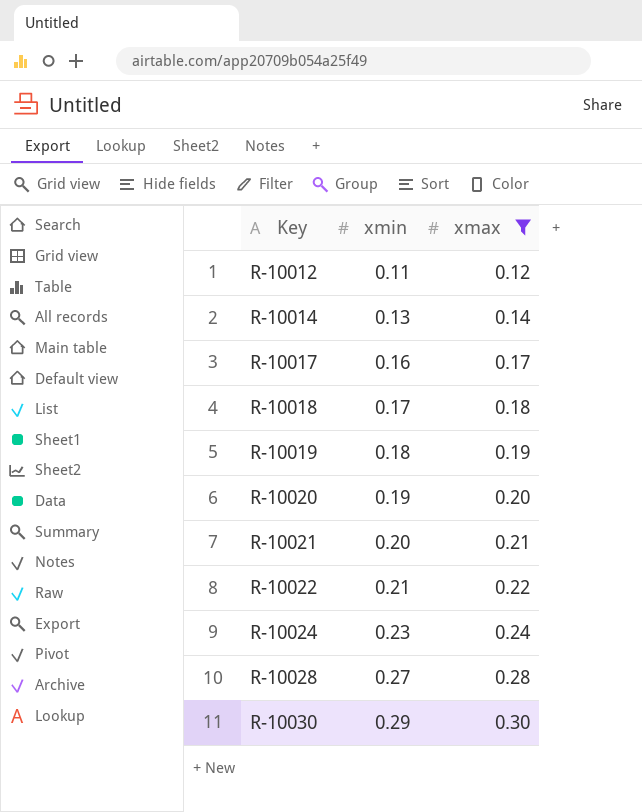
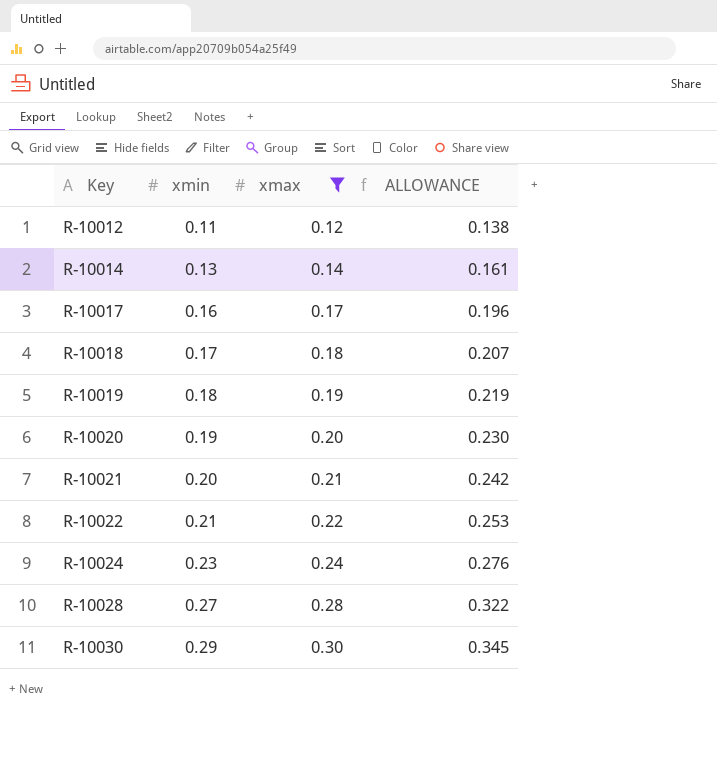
column ALLOWANCE | formula: none -> [xmax] * 1.15

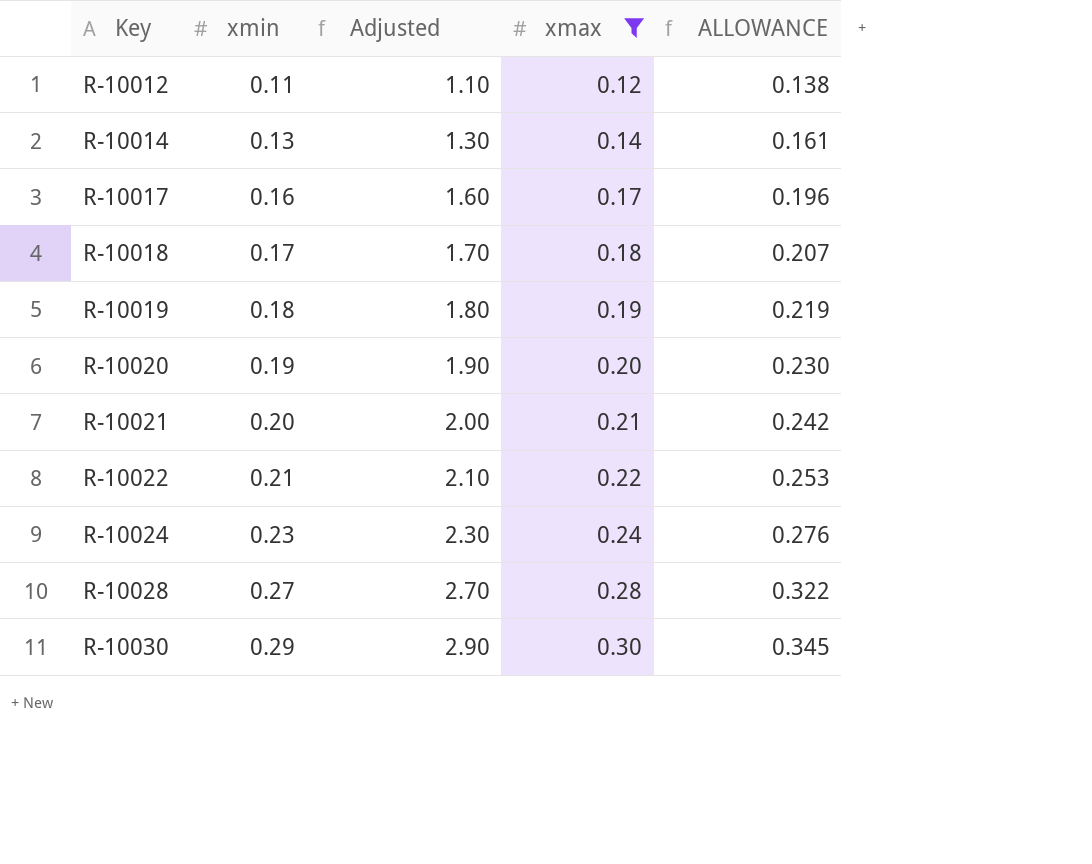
column Adjusted | formula: none -> [xmin] * 10

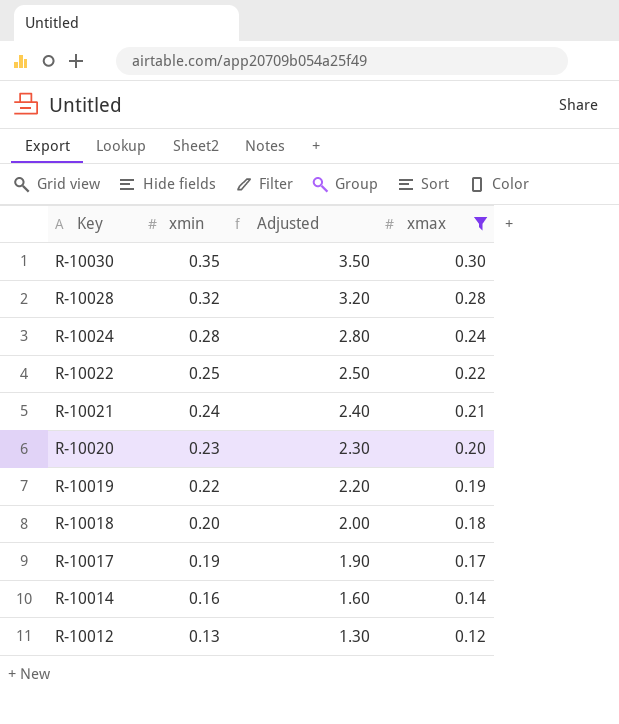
row order: Key ascending -> Key descending
column ALLOWANCE | formula: [xmax] * 1.15 -> none
R-10030 | xmin: 0.29 -> 0.35
R-10030 | Adjusted: 2.90 -> 3.50
R-10028 | xmin: 0.27 -> 0.32
R-10028 | Adjusted: 2.70 -> 3.20
R-10024 | xmin: 0.23 -> 0.28
R-10024 | Adjusted: 2.30 -> 2.80
R-10022 | xmin: 0.21 -> 0.25
R-10022 | Adjusted: 2.10 -> 2.50
R-10021 | xmin: 0.20 -> 0.24
R-10021 | Adjusted: 2.00 -> 2.40
R-10020 | xmin: 0.19 -> 0.23
R-10020 | Adjusted: 1.90 -> 2.30
R-10019 | xmin: 0.18 -> 0.22
R-10019 | Adjusted: 1.80 -> 2.20
R-10018 | xmin: 0.17 -> 0.20
R-10018 | Adjusted: 1.70 -> 2.00
R-10017 | xmin: 0.16 -> 0.19
R-10017 | Adjusted: 1.60 -> 1.90
R-10014 | xmin: 0.13 -> 0.16
R-10014 | Adjusted: 1.30 -> 1.60
R-10012 | xmin: 0.11 -> 0.13
R-10012 | Adjusted: 1.10 -> 1.30

